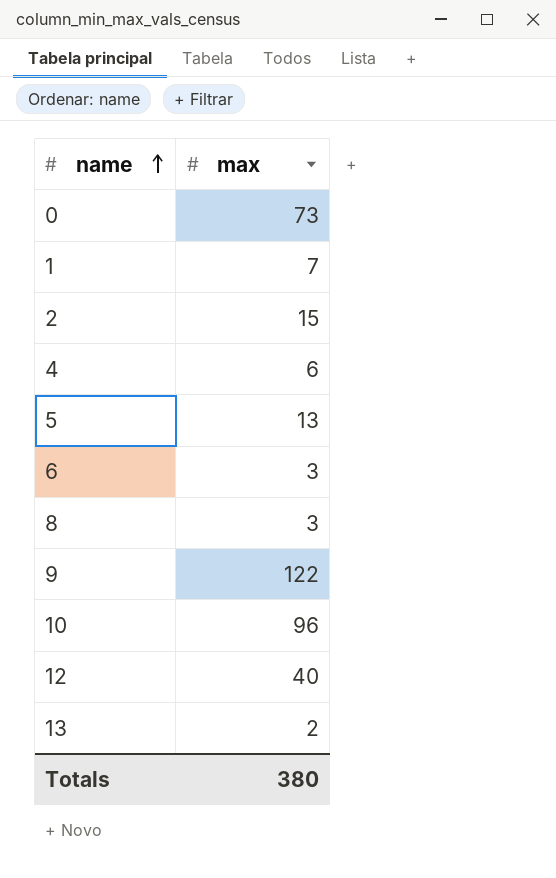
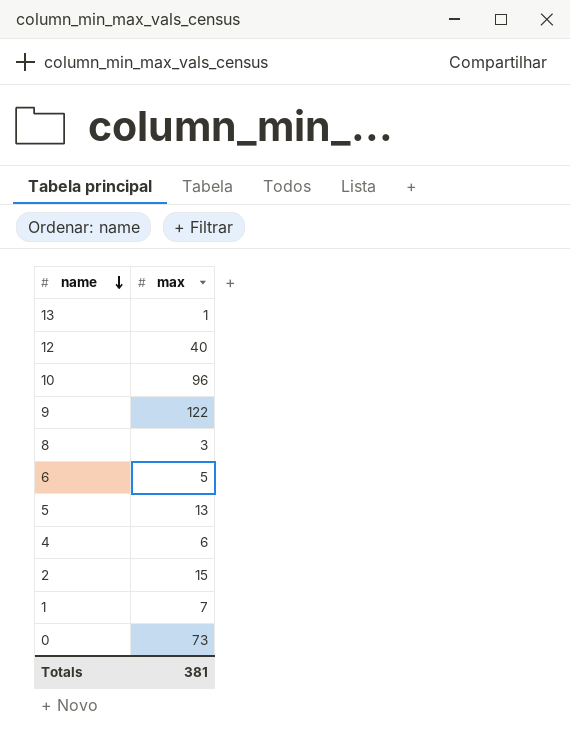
row order: name ascending -> name descending
13 | max: 2 -> 1
6 | max: 3 -> 5
Totals | max: 380 -> 381

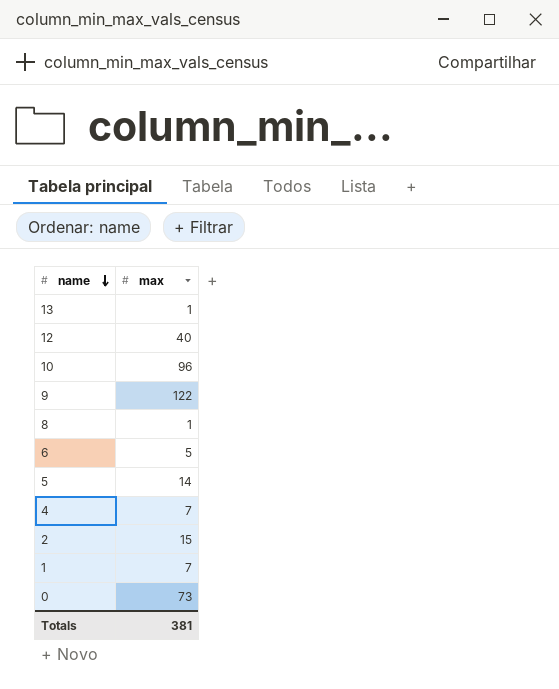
8 | max: 3 -> 1
5 | max: 13 -> 14
4 | max: 6 -> 7

